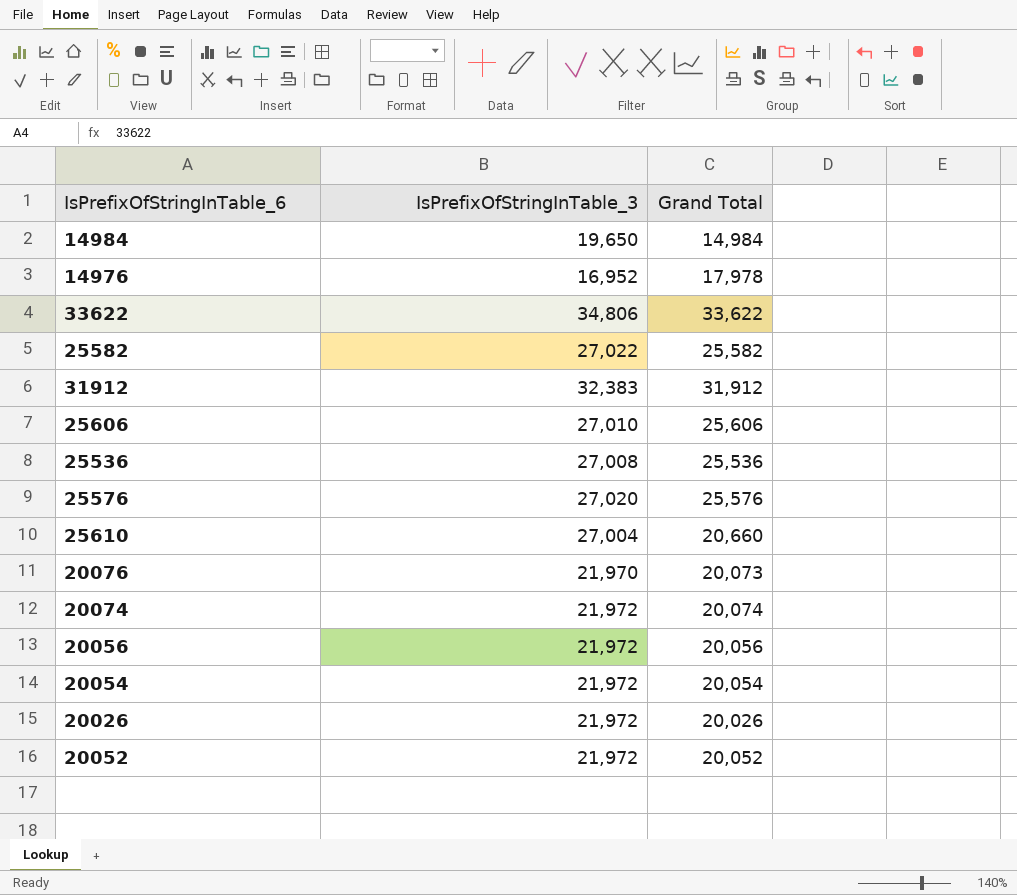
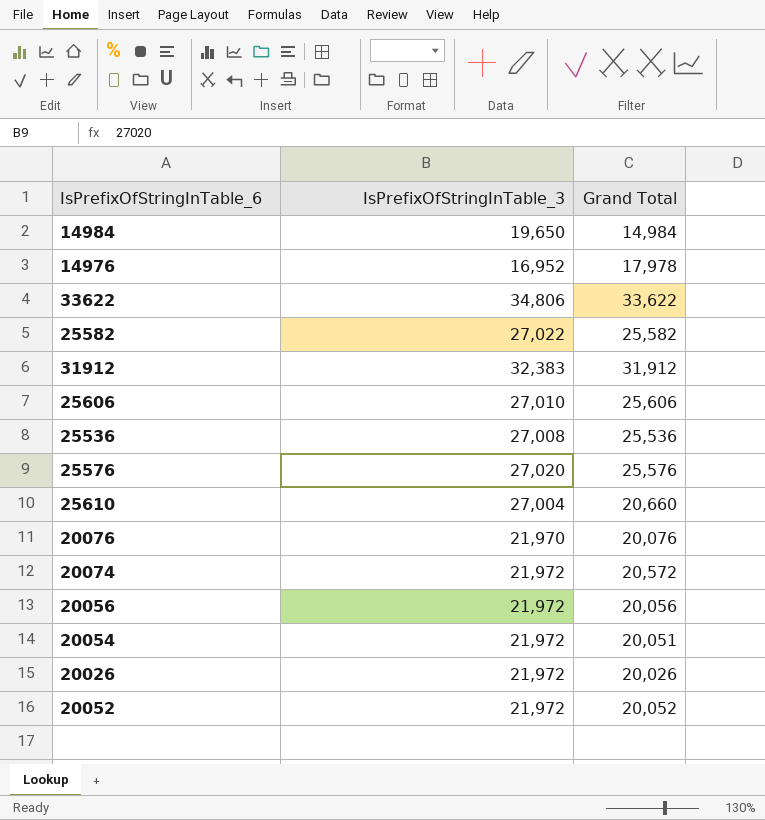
20076 | Grand Total: 20,073 -> 20,076
20074 | Grand Total: 20,074 -> 20,572
20054 | Grand Total: 20,054 -> 20,051

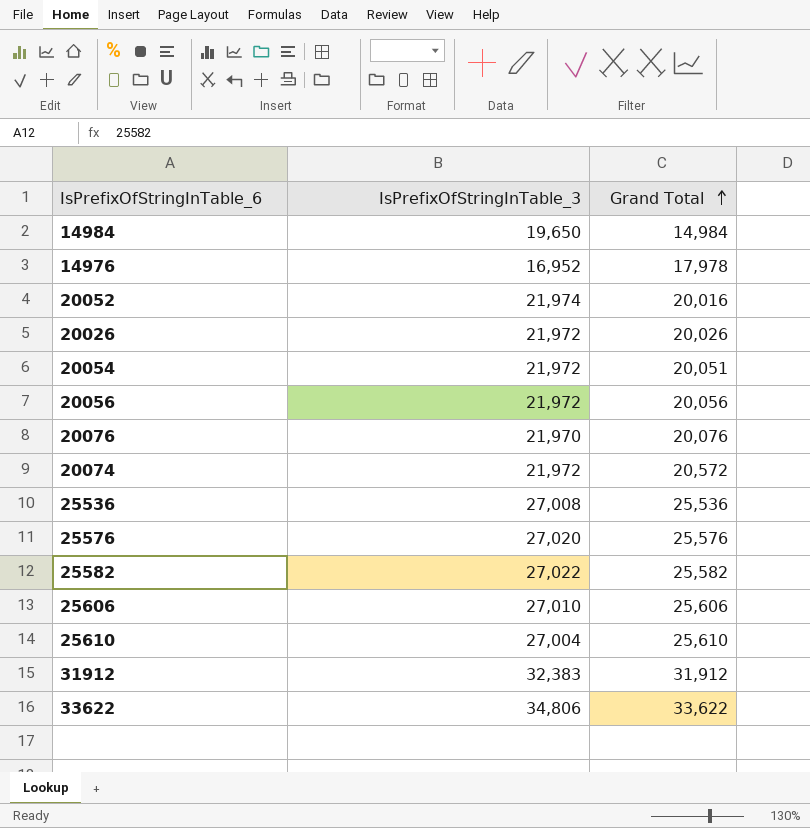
row order: none -> Grand Total ascending
20052 | IsPrefixOfStringInTable_3: 21,972 -> 21,974
20052 | Grand Total: 20,052 -> 20,016
25610 | Grand Total: 20,660 -> 25,610

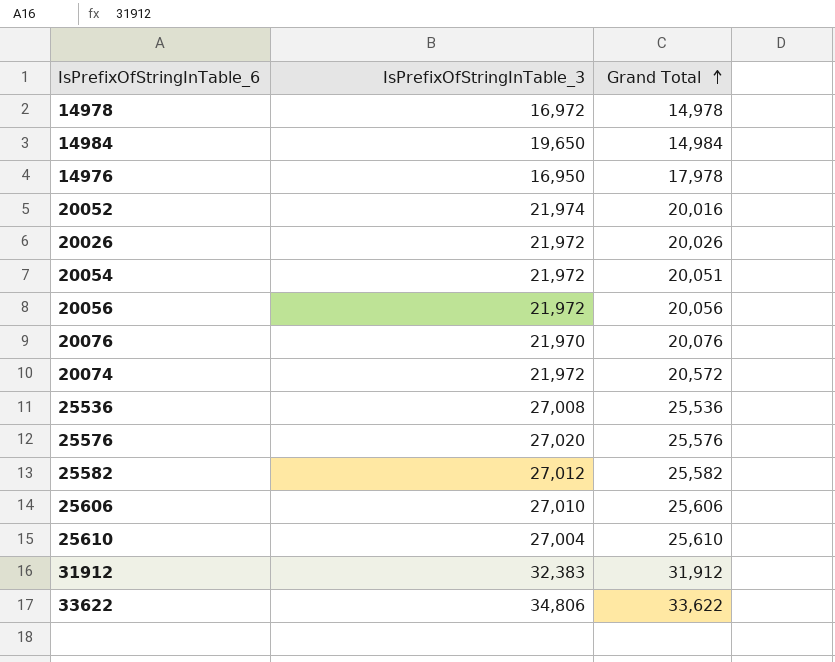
row 14978: none -> 16,972 | 14,978
14976 | IsPrefixOfStringInTable_3: 16,952 -> 16,950
25582 | IsPrefixOfStringInTable_3: 27,022 -> 27,012

